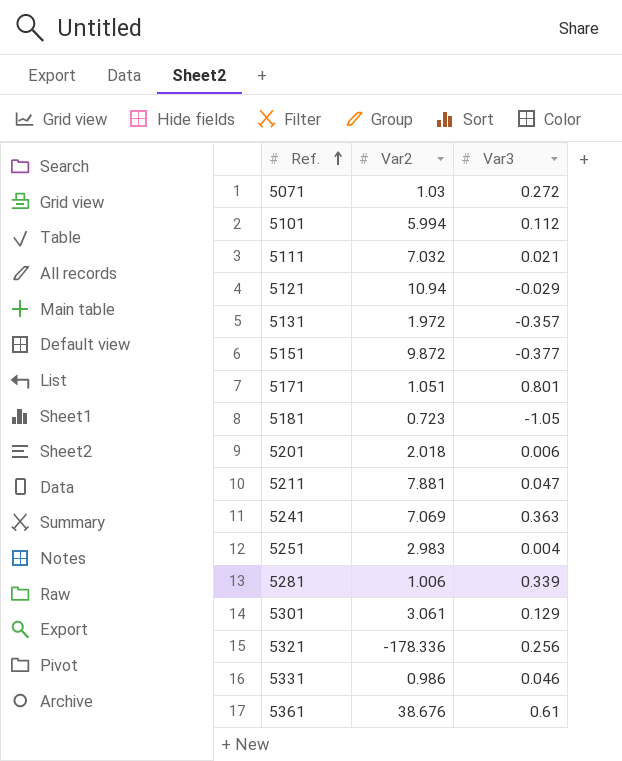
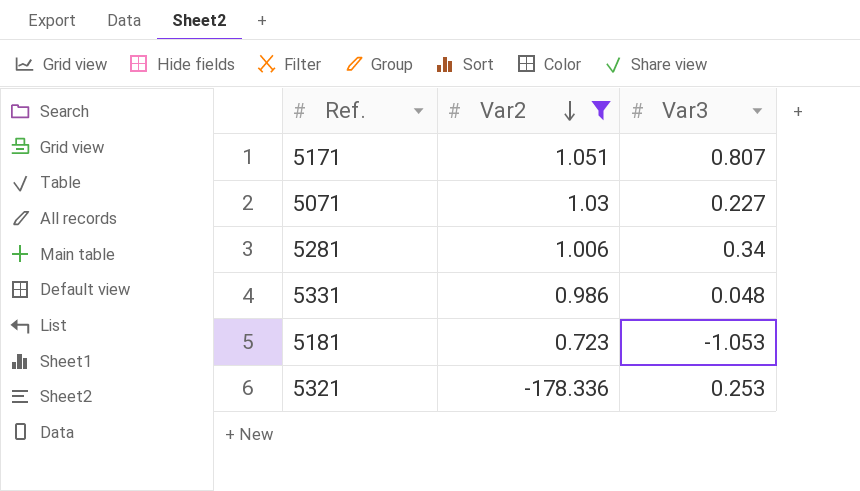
filter: none -> Var2 <= 1.051
row order: Ref. ascending -> Var2 descending
5171 | Var3: 0.801 -> 0.807
5071 | Var3: 0.272 -> 0.227
5281 | Var3: 0.339 -> 0.34
5331 | Var3: 0.046 -> 0.048
5181 | Var3: -1.05 -> -1.053
5321 | Var3: 0.256 -> 0.253

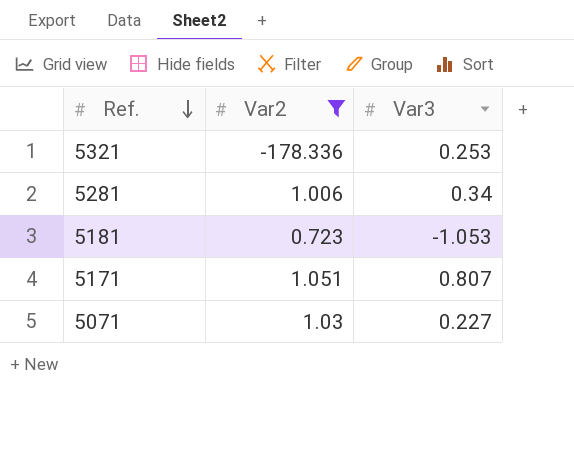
row order: Var2 descending -> Ref. descending
row 5331: 0.986 | 0.048 -> none

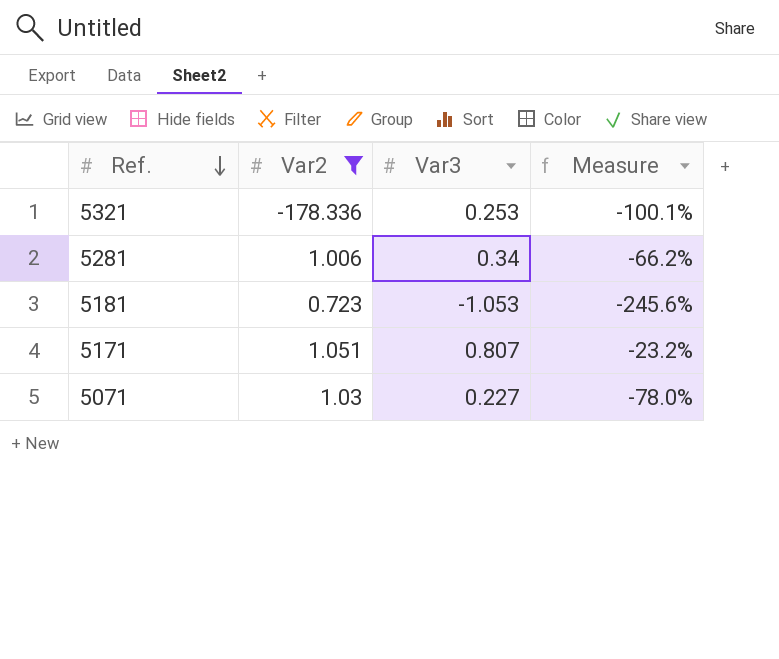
column Measure | formula: none -> ([Var3] - [Var2]) / [Var2]

